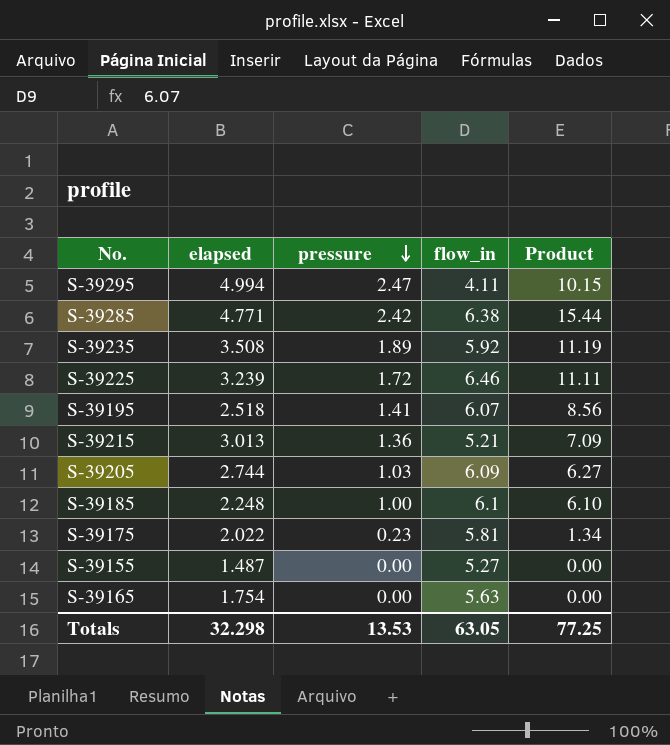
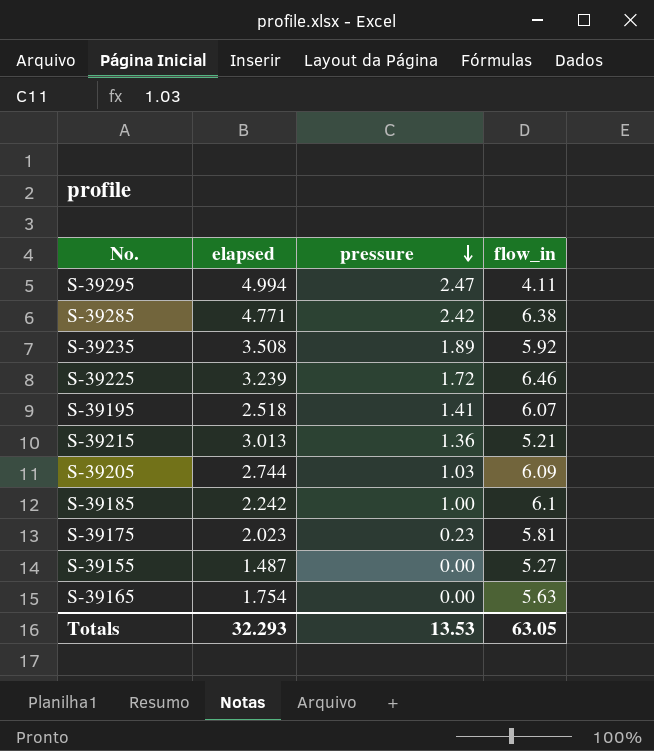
column Product | formula: [pressure] * [flow_in] -> none
S-39185 | elapsed: 2.248 -> 2.242
S-39175 | elapsed: 2.022 -> 2.023
Totals | elapsed: 32.298 -> 32.293

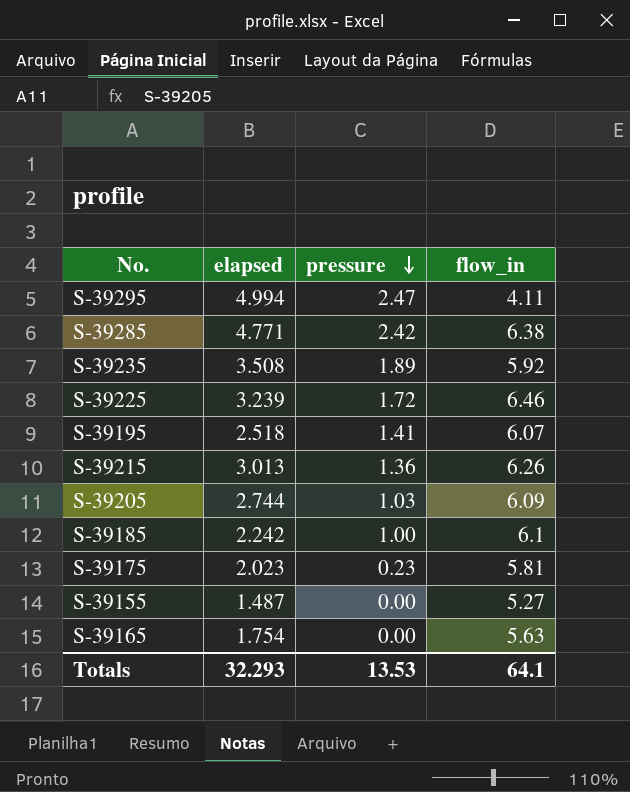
S-39215 | flow_in: 5.21 -> 6.26
Totals | flow_in: 63.05 -> 64.1

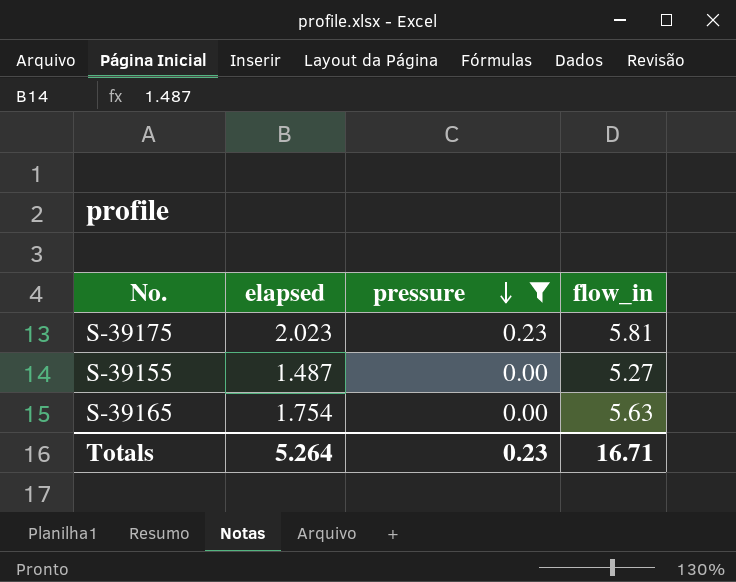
filter: none -> pressure <= 0.23
Totals | elapsed: 32.293 -> 5.264
Totals | pressure: 13.53 -> 0.23
Totals | flow_in: 64.1 -> 16.71

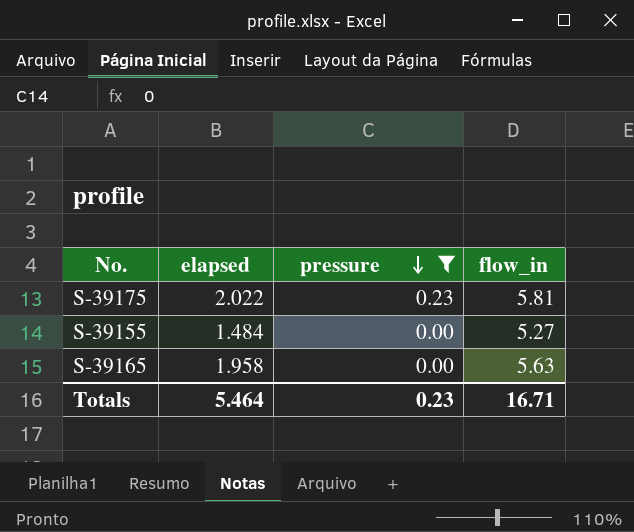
S-39175 | elapsed: 2.023 -> 2.022
S-39155 | elapsed: 1.487 -> 1.484
S-39165 | elapsed: 1.754 -> 1.958
Totals | elapsed: 5.264 -> 5.464

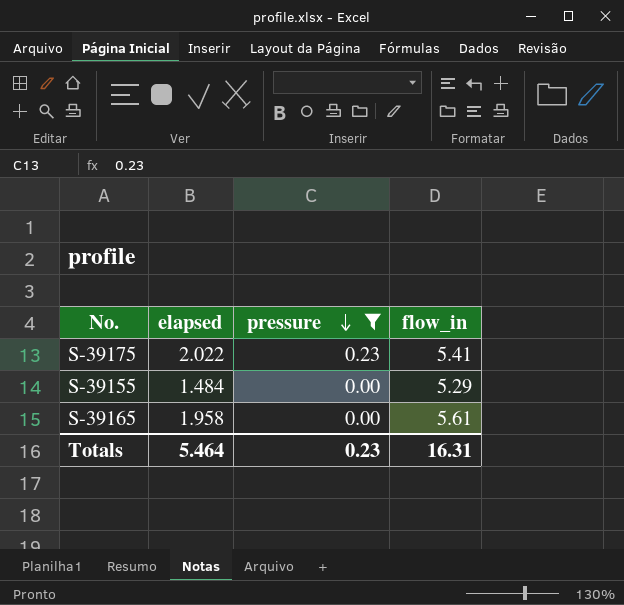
S-39175 | flow_in: 5.81 -> 5.41
S-39155 | flow_in: 5.27 -> 5.29
S-39165 | flow_in: 5.63 -> 5.61
Totals | flow_in: 16.71 -> 16.31

